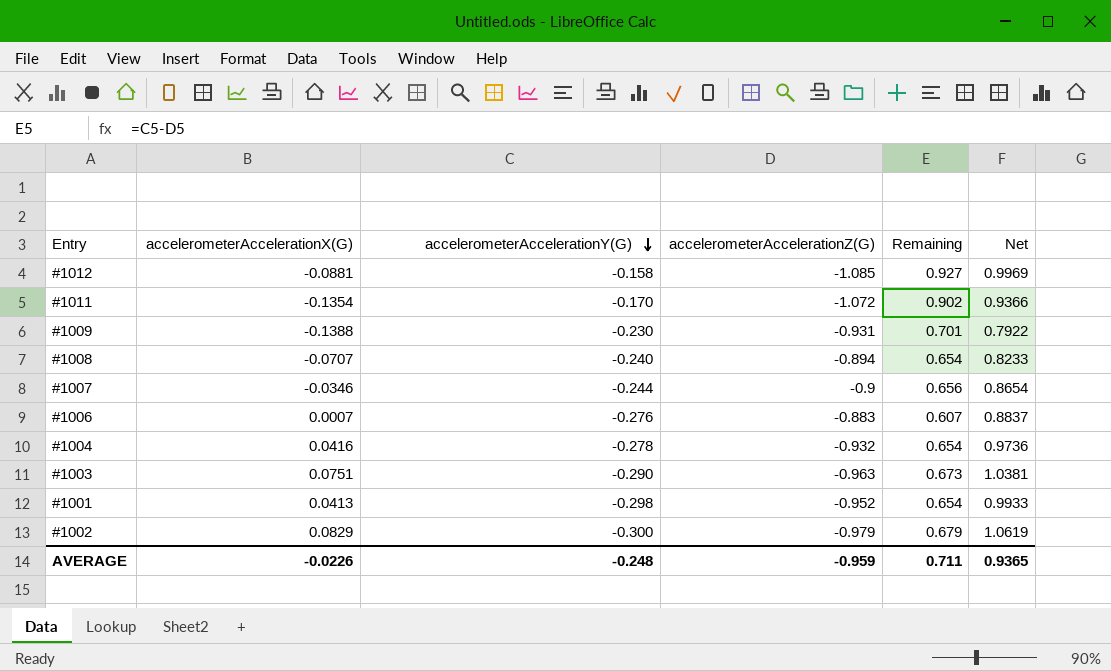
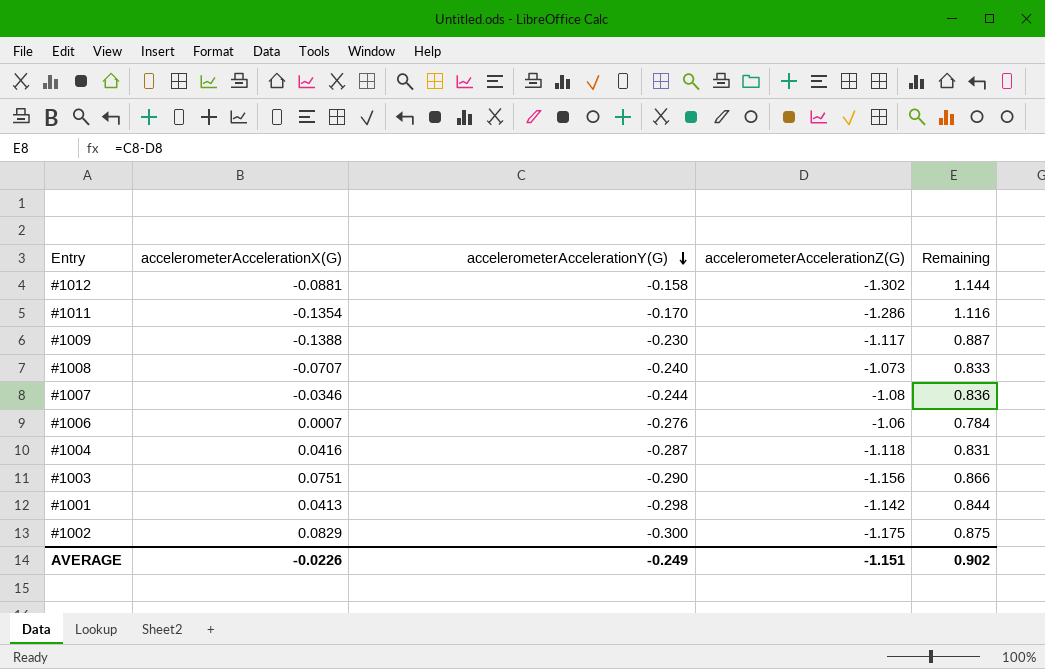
column Net | formula: [accelerometerAccelerationX(G)] - [accelerometerAccelerationZ(G)] -> none
#1012 | accelerometerAccelerationZ(G): -1.085 -> -1.302
#1012 | Remaining: 0.927 -> 1.144
#1011 | accelerometerAccelerationZ(G): -1.072 -> -1.286
#1011 | Remaining: 0.902 -> 1.116
#1009 | accelerometerAccelerationZ(G): -0.931 -> -1.117
#1009 | Remaining: 0.701 -> 0.887
#1008 | accelerometerAccelerationZ(G): -0.894 -> -1.073
#1008 | Remaining: 0.654 -> 0.833
#1007 | accelerometerAccelerationZ(G): -0.9 -> -1.08
#1007 | Remaining: 0.656 -> 0.836
#1006 | accelerometerAccelerationZ(G): -0.883 -> -1.06
#1006 | Remaining: 0.607 -> 0.784
#1004 | accelerometerAccelerationY(G): -0.278 -> -0.287
#1004 | accelerometerAccelerationZ(G): -0.932 -> -1.118
#1004 | Remaining: 0.654 -> 0.831
#1003 | accelerometerAccelerationZ(G): -0.963 -> -1.156
#1003 | Remaining: 0.673 -> 0.866
#1001 | accelerometerAccelerationZ(G): -0.952 -> -1.142
#1001 | Remaining: 0.654 -> 0.844
#1002 | accelerometerAccelerationZ(G): -0.979 -> -1.175
#1002 | Remaining: 0.679 -> 0.875
AVERAGE | accelerometerAccelerationY(G): -0.248 -> -0.249
AVERAGE | accelerometerAccelerationZ(G): -0.959 -> -1.151
AVERAGE | Remaining: 0.711 -> 0.902

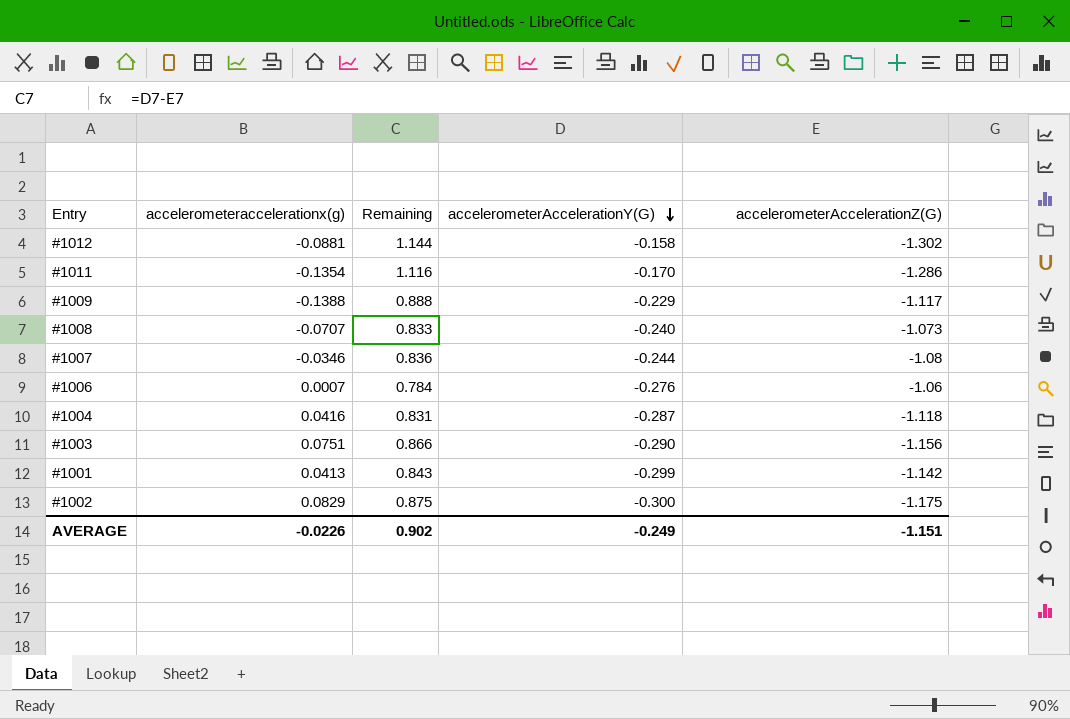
column name: accelerometerAccelerationX(G) -> accelerometeraccelerationx(g)
column Remaining | position: 5 -> 3
#1009 | Remaining: 0.887 -> 0.888
#1009 | accelerometerAccelerationY(G): -0.230 -> -0.229
#1001 | Remaining: 0.844 -> 0.843
#1001 | accelerometerAccelerationY(G): -0.298 -> -0.299

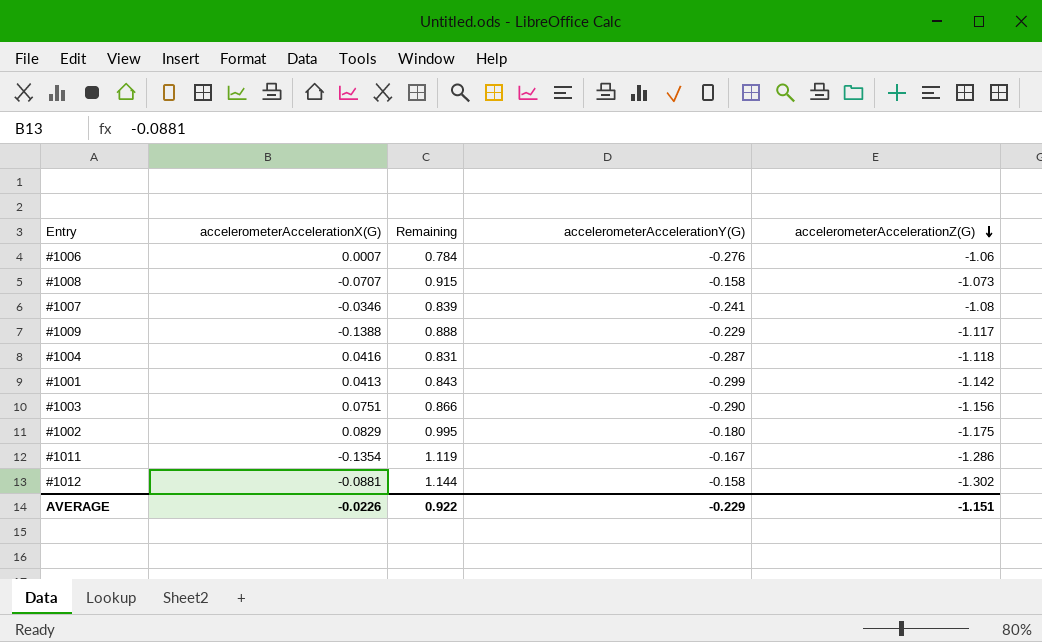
row order: accelerometerAccelerationY(G) descending -> accelerometerAccelerationZ(G) descending
column name: accelerometeraccelerationx(g) -> accelerometerAccelerationX(G)
#1008 | Remaining: 0.833 -> 0.915
#1008 | accelerometerAccelerationY(G): -0.240 -> -0.158
#1007 | Remaining: 0.836 -> 0.839
#1007 | accelerometerAccelerationY(G): -0.244 -> -0.241
#1002 | Remaining: 0.875 -> 0.995
#1002 | accelerometerAccelerationY(G): -0.300 -> -0.180
#1011 | Remaining: 1.116 -> 1.119
#1011 | accelerometerAccelerationY(G): -0.170 -> -0.167
AVERAGE | Remaining: 0.902 -> 0.922
AVERAGE | accelerometerAccelerationY(G): -0.249 -> -0.229

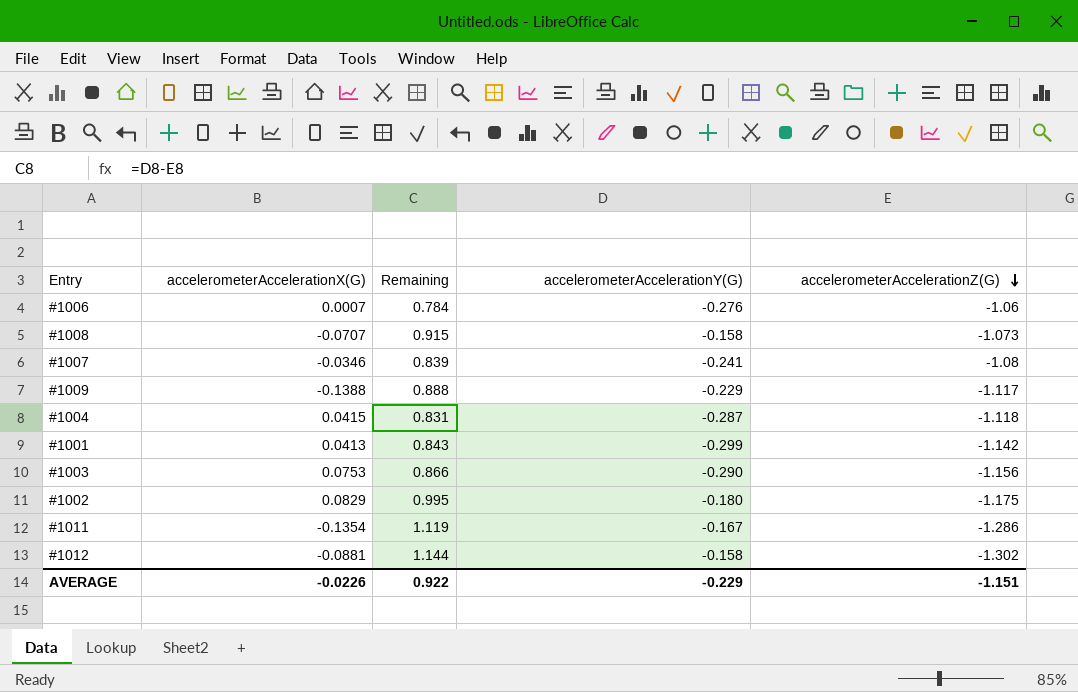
#1004 | accelerometerAccelerationX(G): 0.0416 -> 0.0415
#1003 | accelerometerAccelerationX(G): 0.0751 -> 0.0753

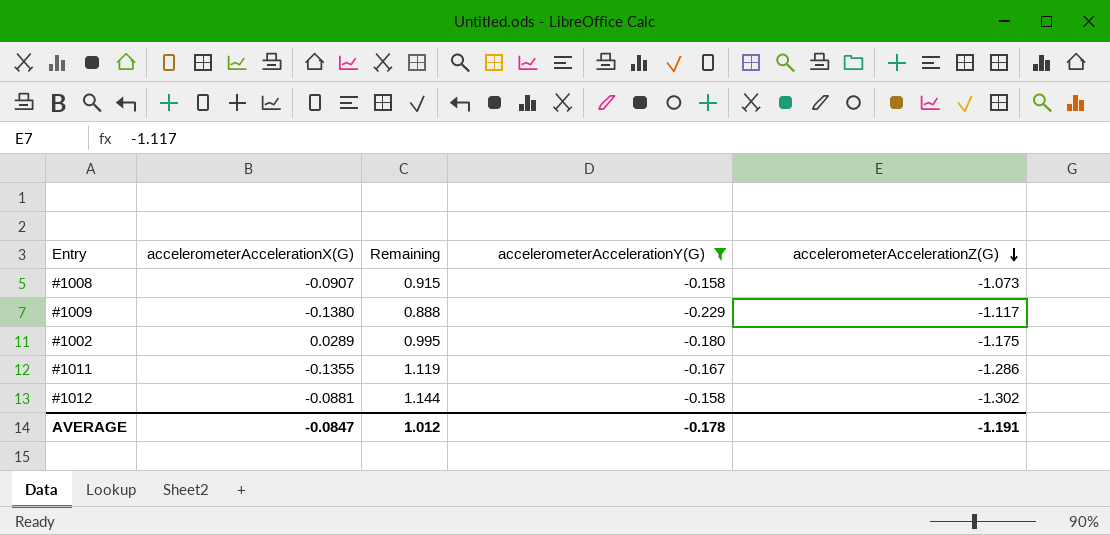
filter: none -> accelerometerAccelerationY(G) >= -0.229
#1008 | accelerometerAccelerationX(G): -0.0707 -> -0.0907
#1009 | accelerometerAccelerationX(G): -0.1388 -> -0.1380
#1002 | accelerometerAccelerationX(G): 0.0829 -> 0.0289
#1011 | accelerometerAccelerationX(G): -0.1354 -> -0.1355
AVERAGE | accelerometerAccelerationX(G): -0.0226 -> -0.0847
AVERAGE | Remaining: 0.922 -> 1.012
AVERAGE | accelerometerAccelerationY(G): -0.229 -> -0.178
AVERAGE | accelerometerAccelerationZ(G): -1.151 -> -1.191

